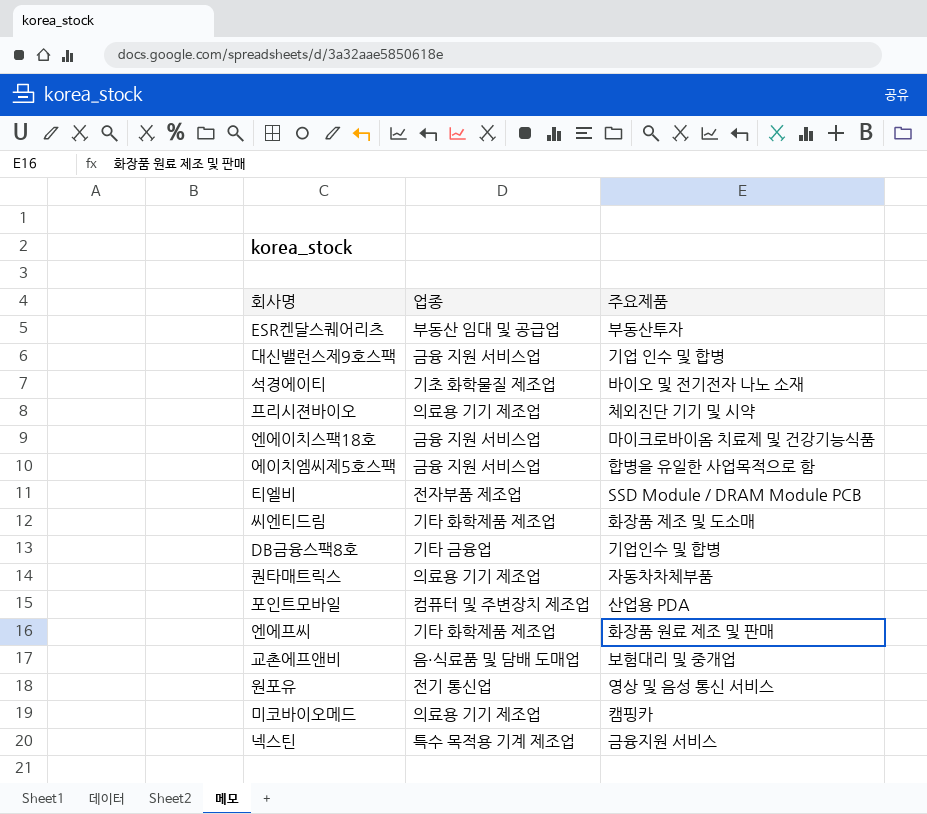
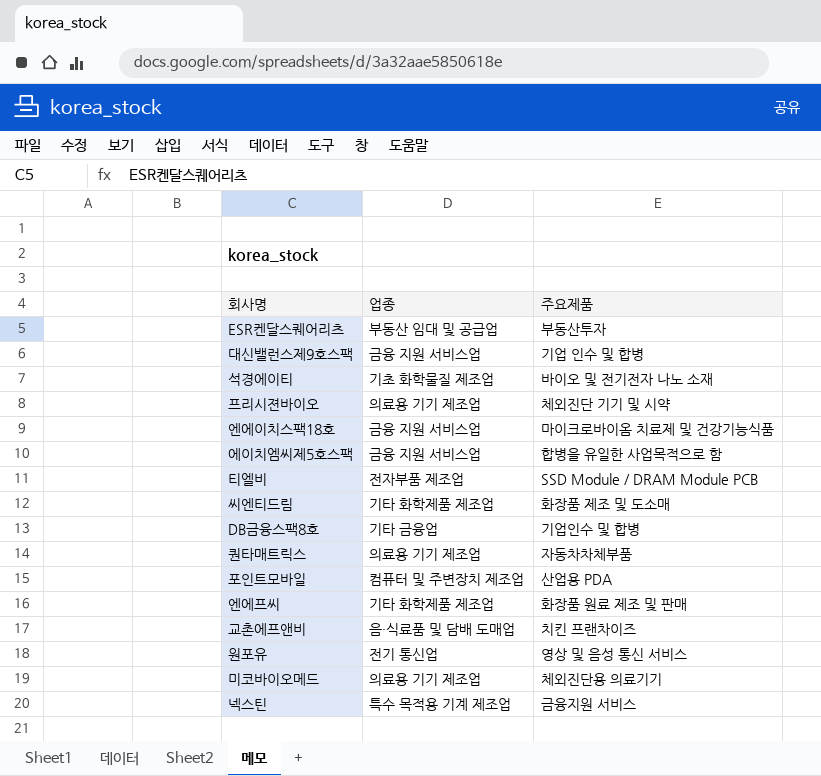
교촌에프앤비 | 주요제품: 보험대리 및 중개업 -> 치킨 프랜차이즈
미코바이오메드 | 주요제품: 캠핑카 -> 체외진단용 의료기기

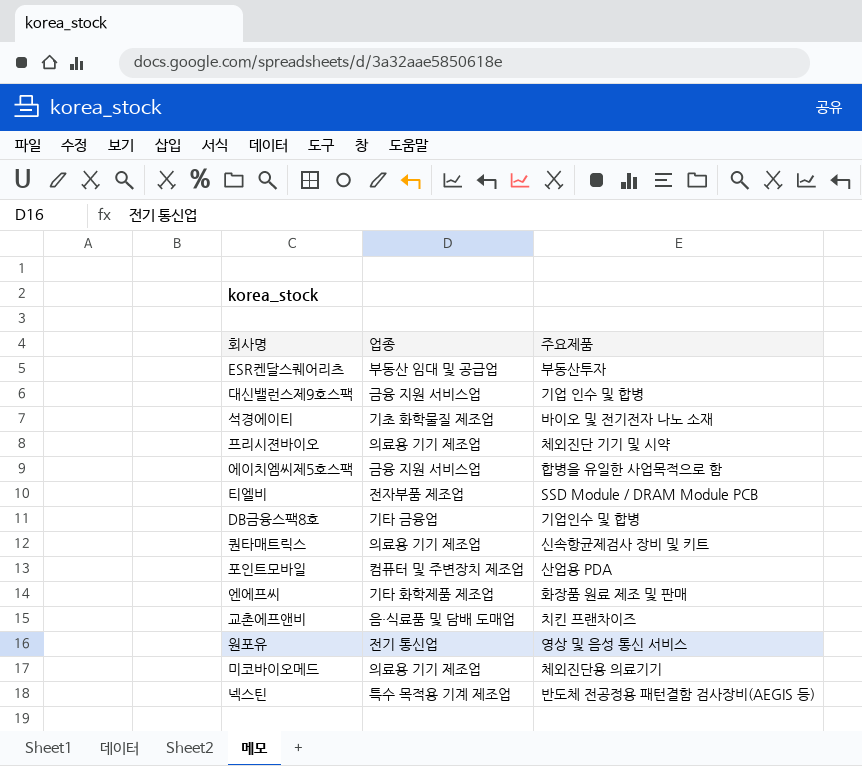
row 엔에이치스팩18호: 금융 지원 서비스업 | 마이크로바이옴 치료제 및 건강기능식품 -> none
row 씨엔티드림: 기타 화학제품 제조업 | 화장품 제조 및 도소매 -> none
퀀타매트릭스 | 주요제품: 자동차차체부품 -> 신속항균제검사 장비 및 키트
넥스틴 | 주요제품: 금융지원 서비스 -> 반도체 전공정용 패턴결함 검사장비(AEGIS 등)

